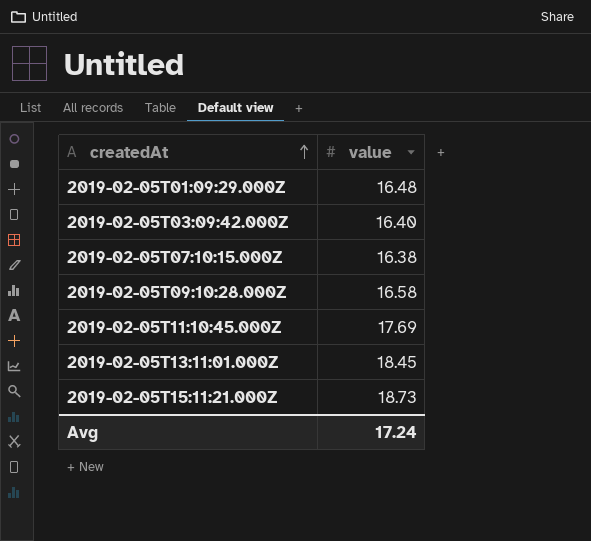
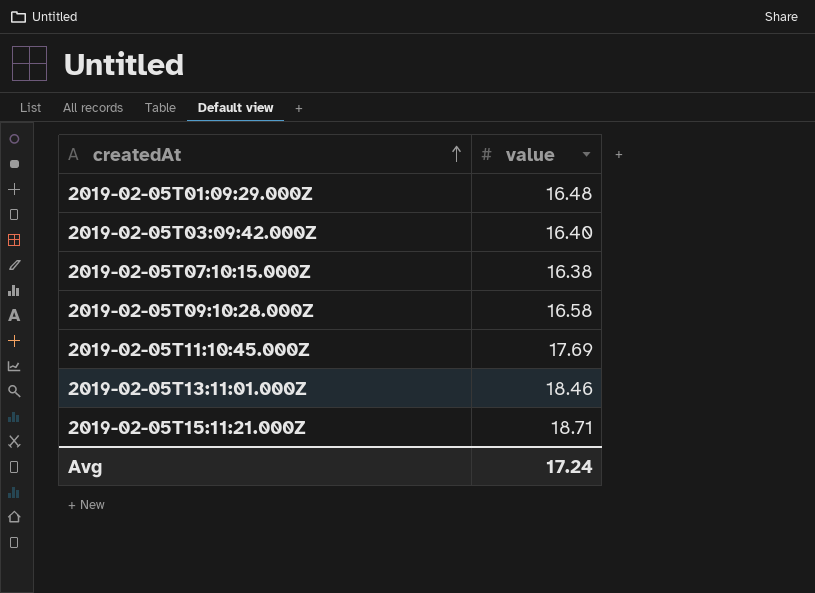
2019-02-05T13:11:01.000Z | value: 18.45 -> 18.46
2019-02-05T15:11:21.000Z | value: 18.73 -> 18.71

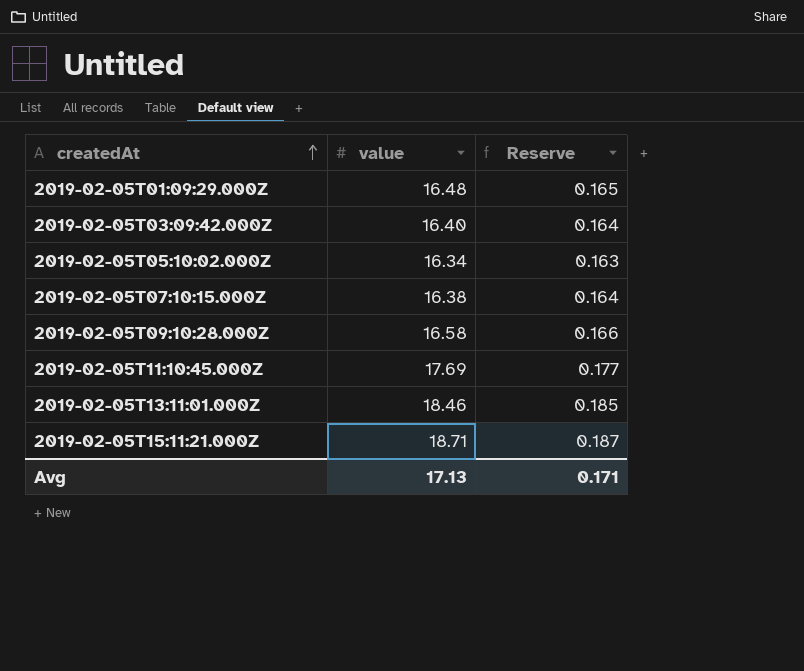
column Reserve | formula: none -> [value] * 0.01
row 2019-02-05T05:10:02.000Z: none -> 16.34 | 0.163
Avg | value: 17.24 -> 17.13

